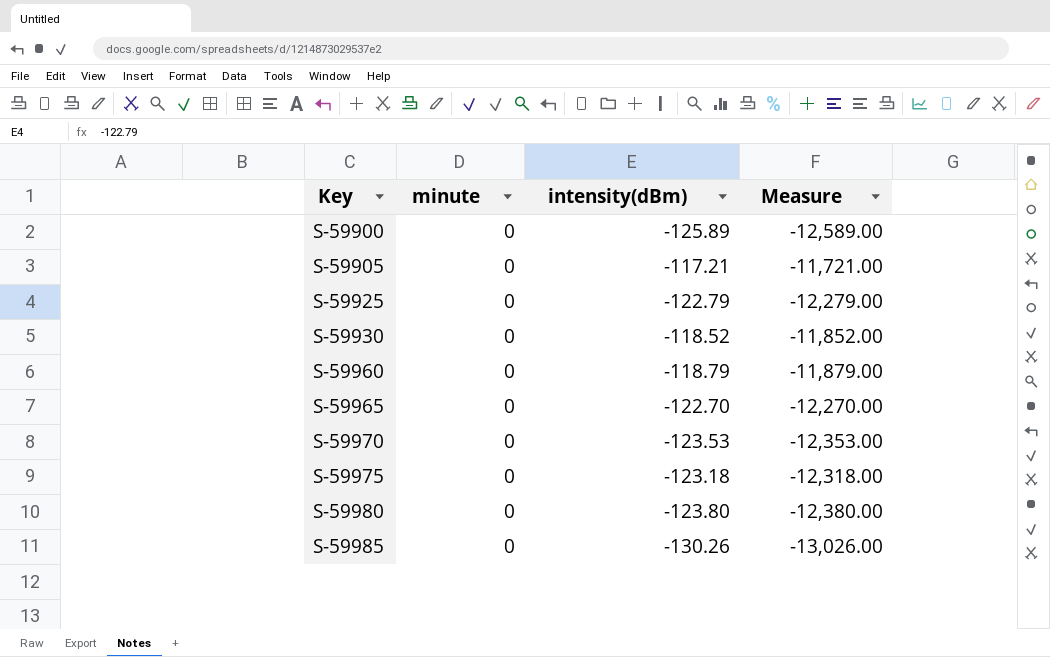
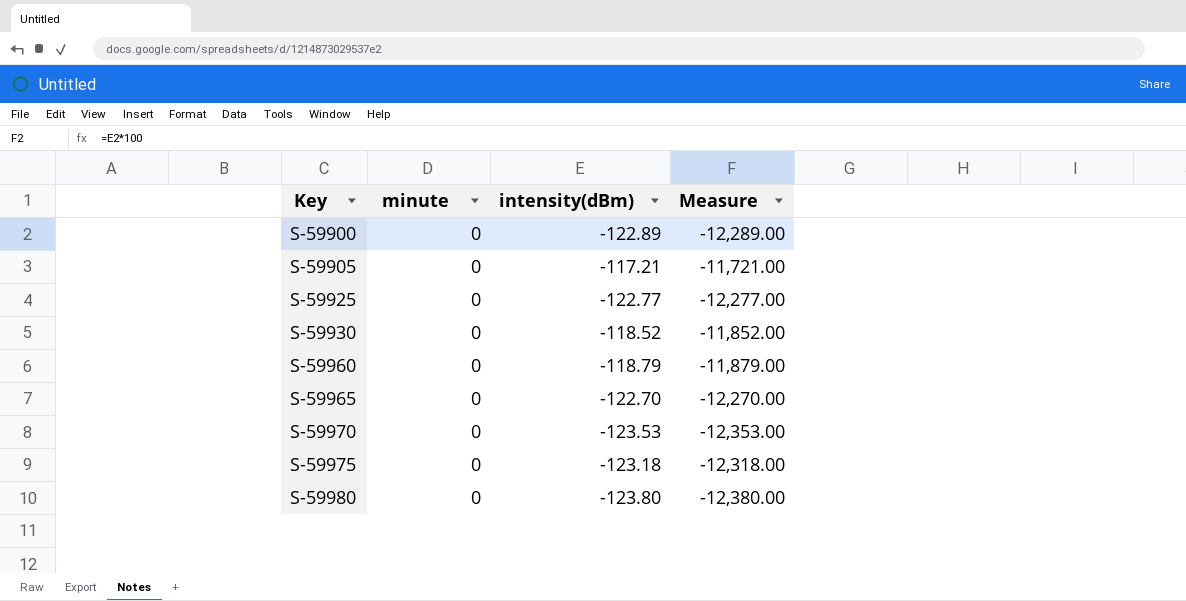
row S-59985: 0 | -130.26 | -13,026.00 -> none
S-59900 | intensity(dBm): -125.89 -> -122.89
S-59900 | Measure: -12,589.00 -> -12,289.00
S-59925 | intensity(dBm): -122.79 -> -122.77
S-59925 | Measure: -12,279.00 -> -12,277.00

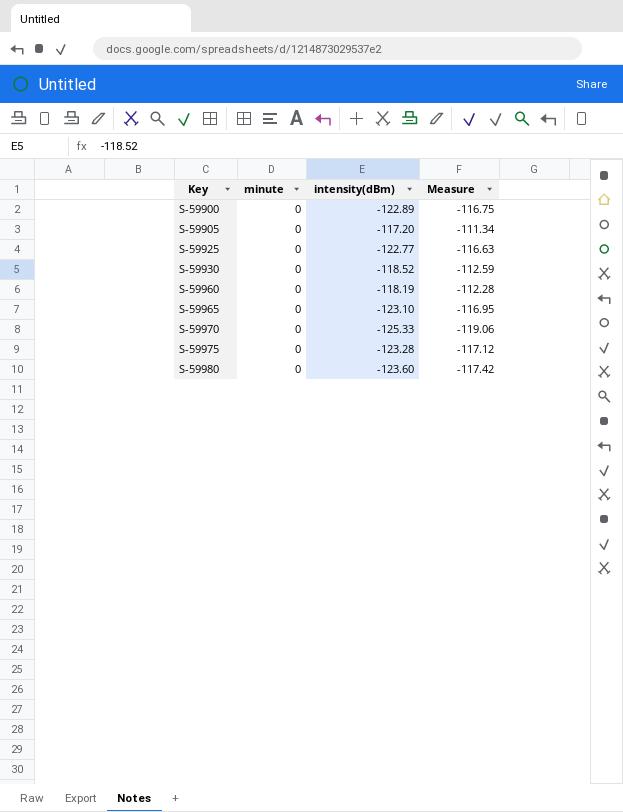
column Measure | formula: [intensity(dBm)] * 100 -> [intensity(dBm)] * 0.95
S-59905 | intensity(dBm): -117.21 -> -117.20
S-59960 | intensity(dBm): -118.79 -> -118.19
S-59965 | intensity(dBm): -122.70 -> -123.10
S-59970 | intensity(dBm): -123.53 -> -125.33
S-59975 | intensity(dBm): -123.18 -> -123.28
S-59980 | intensity(dBm): -123.80 -> -123.60

